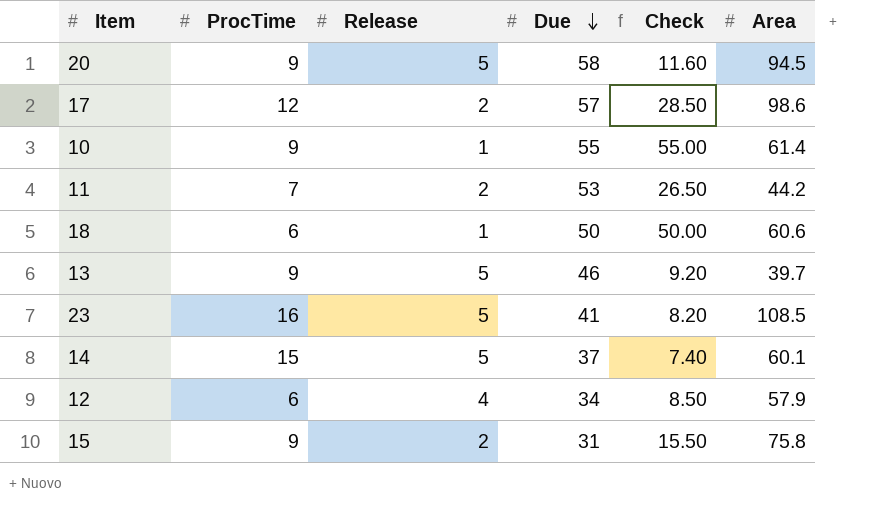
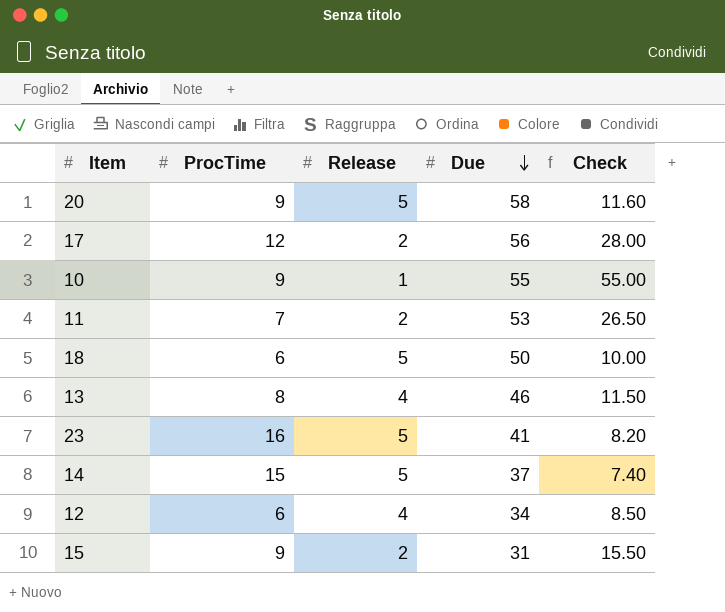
column Area | position: 6 -> none
17 | Due: 57 -> 56
17 | Check: 28.50 -> 28.00
18 | Release: 1 -> 5
18 | Check: 50.00 -> 10.00
13 | ProcTime: 9 -> 8
13 | Release: 5 -> 4
13 | Check: 9.20 -> 11.50

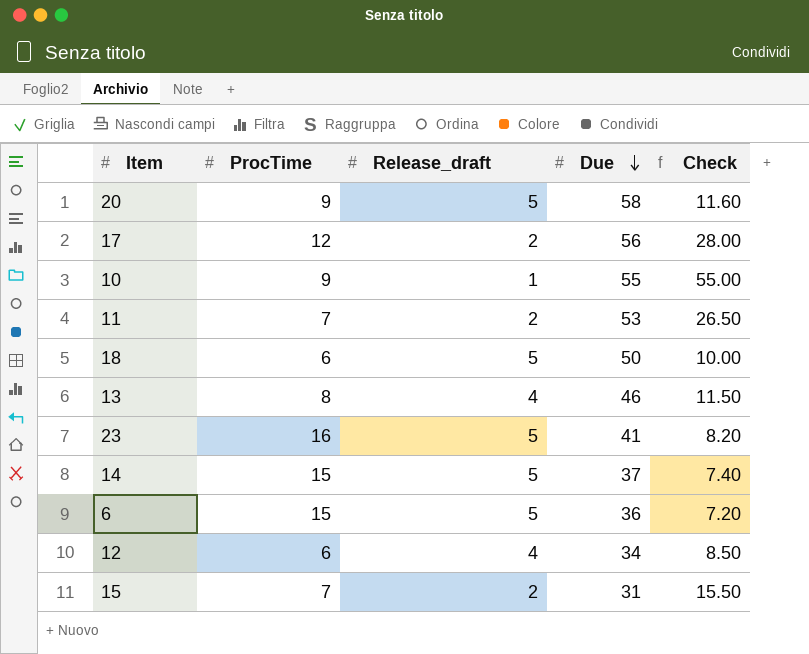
column name: Release -> Release_draft
row 6: none -> 15 | 5 | 36 | 7.20
15 | ProcTime: 9 -> 7

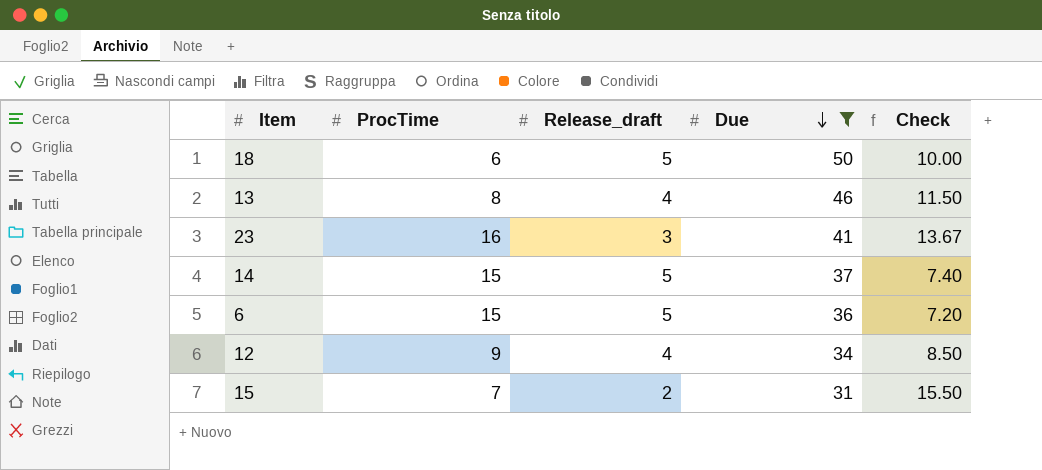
filter: none -> Due <= 50
23 | Release_draft: 5 -> 3
23 | Check: 8.20 -> 13.67
12 | ProcTime: 6 -> 9

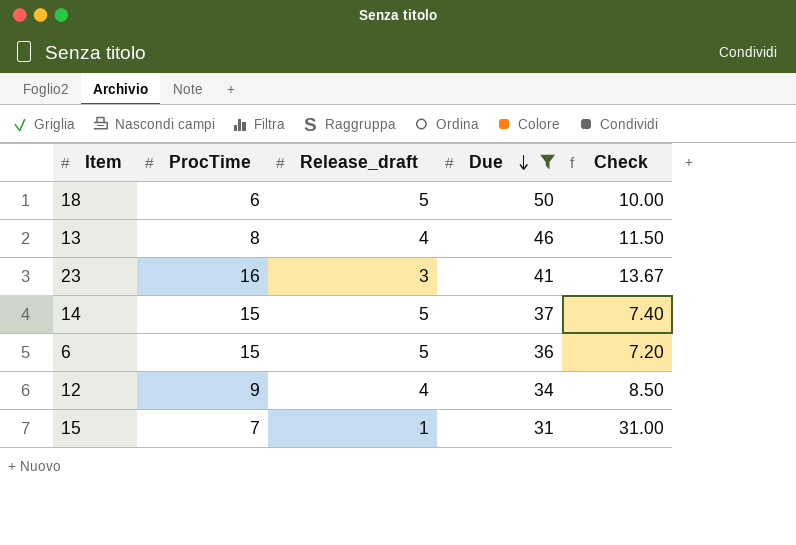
15 | Release_draft: 2 -> 1
15 | Check: 15.50 -> 31.00

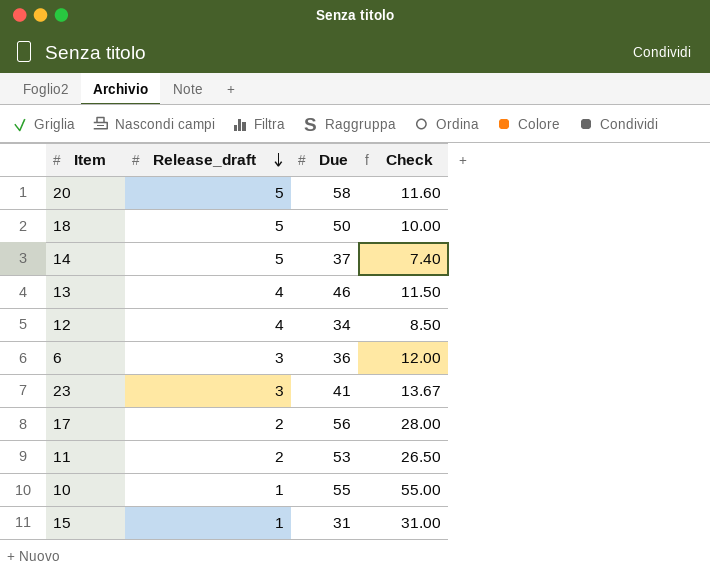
filter: Due <= 50 -> none
row order: Due descending -> Release_draft descending
column ProcTime | position: 2 -> none
6 | Release_draft: 5 -> 3
6 | Check: 7.20 -> 12.00

